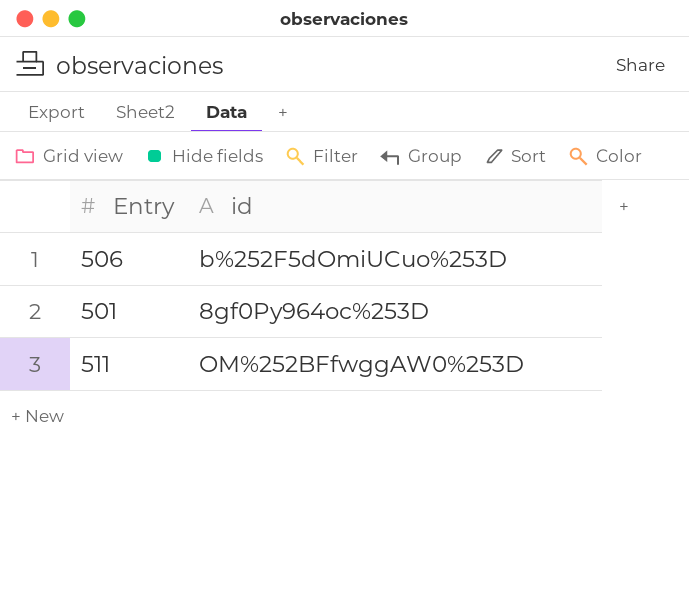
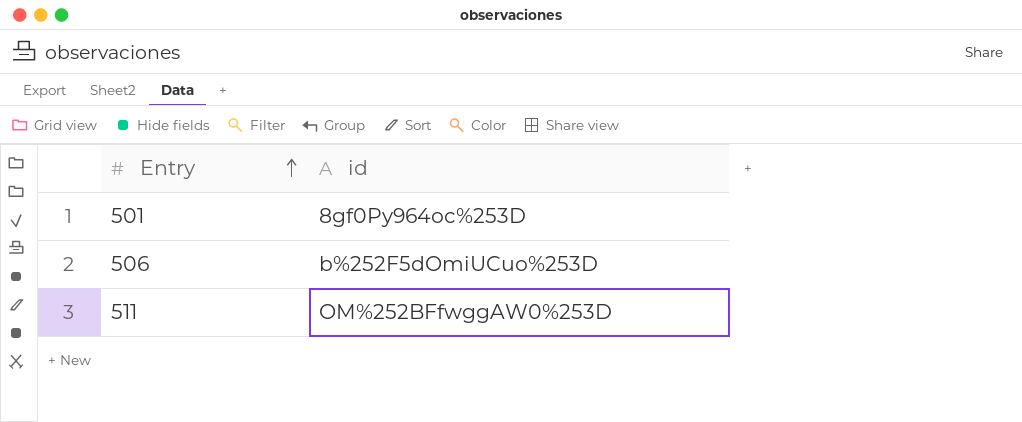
row order: none -> Entry ascending

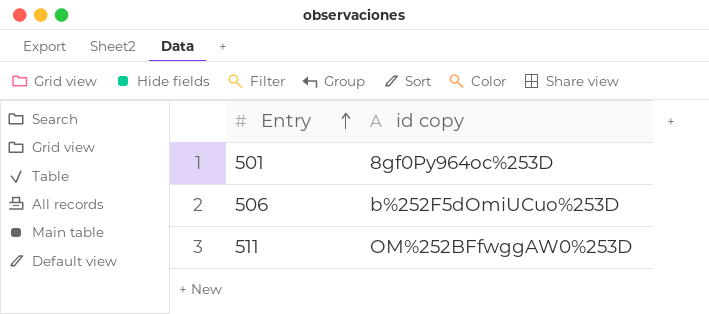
column name: id -> id copy

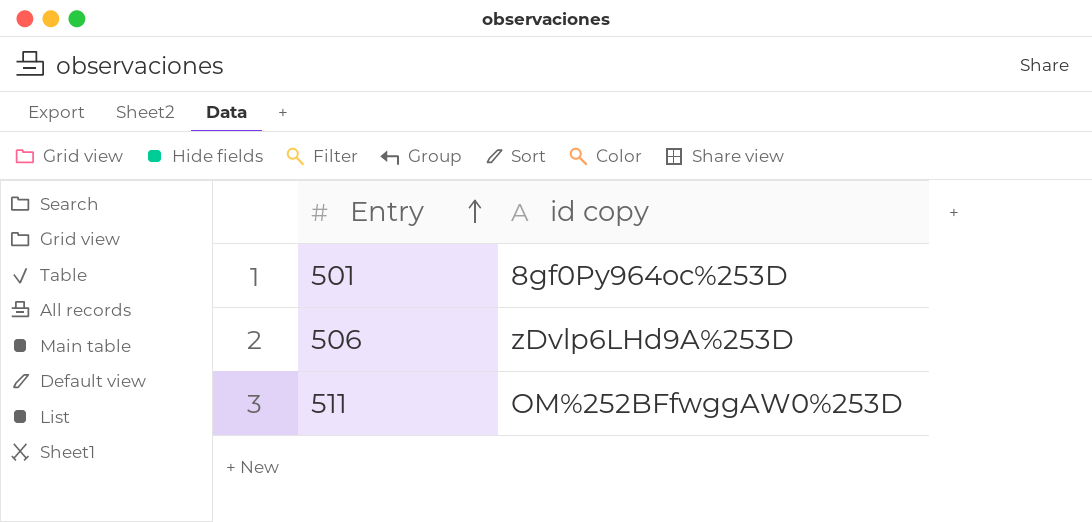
506 | id copy: b%252F5dOmiUCuo%253D -> zDvlp6LHd9A%253D

